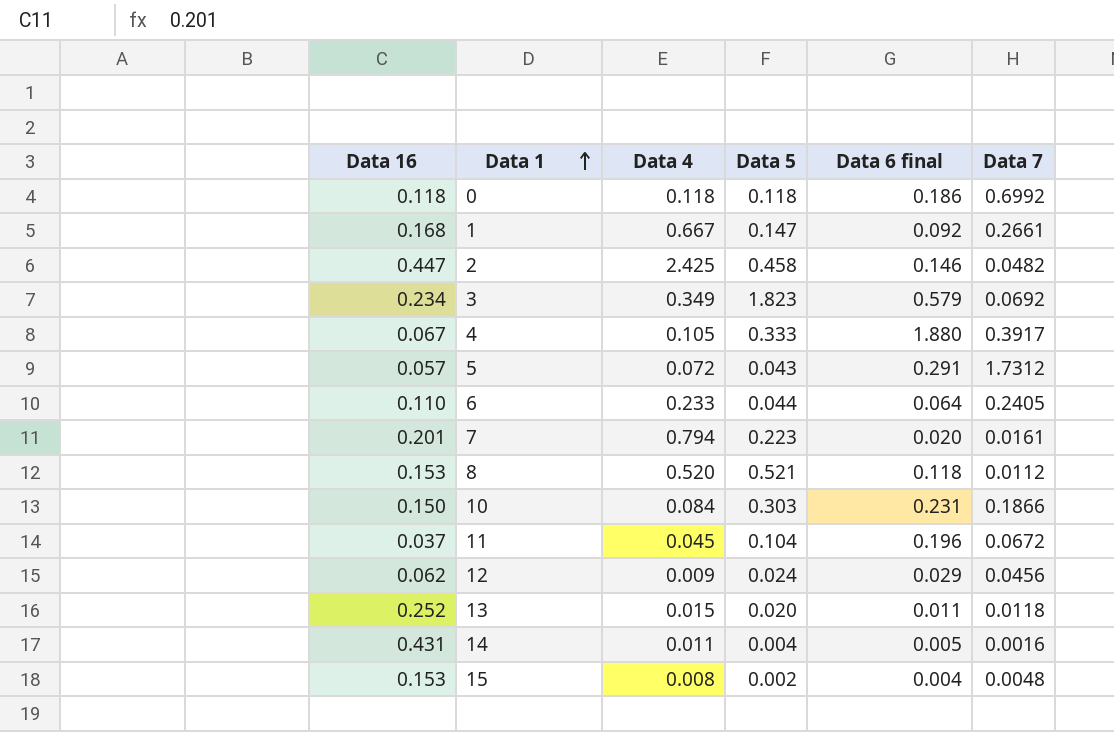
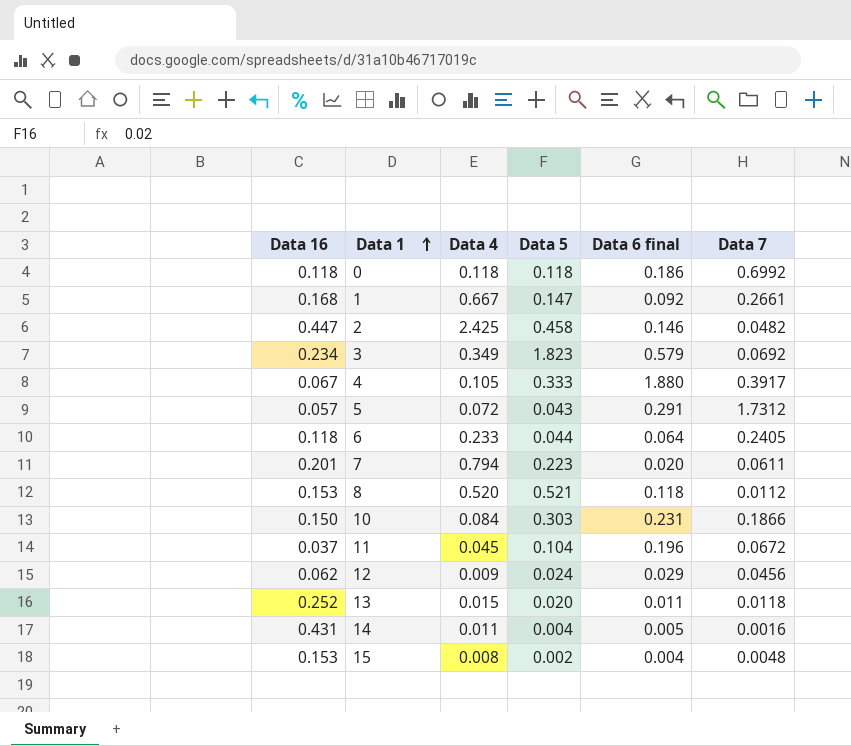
6 | Data 16: 0.110 -> 0.118
7 | Data 7: 0.0161 -> 0.0611

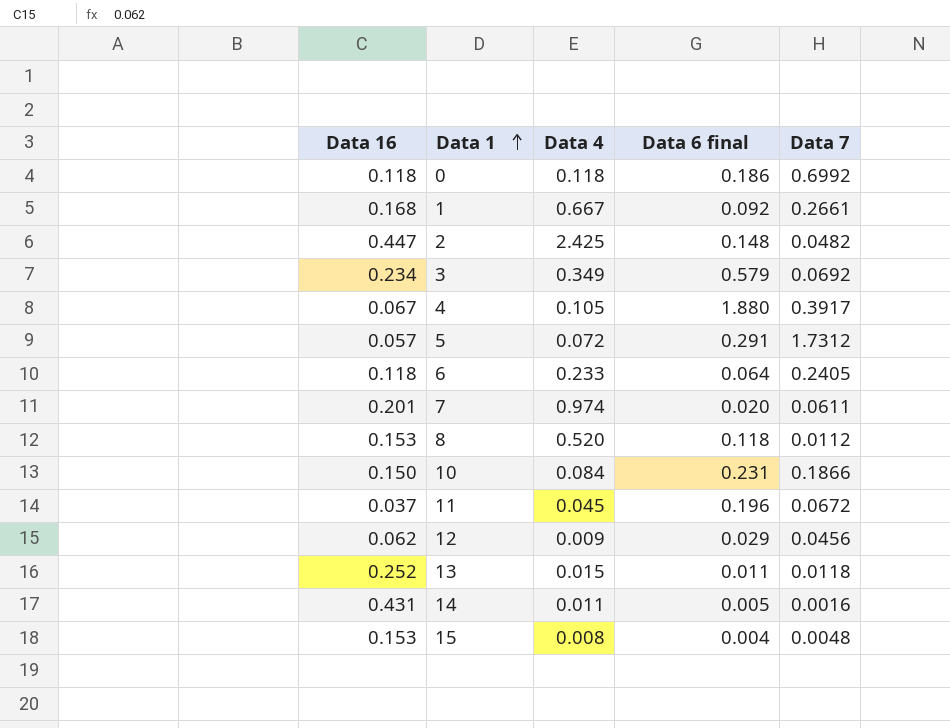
column Data 5 | position: 4 -> none
2 | Data 6 final: 0.146 -> 0.148
7 | Data 4: 0.794 -> 0.974

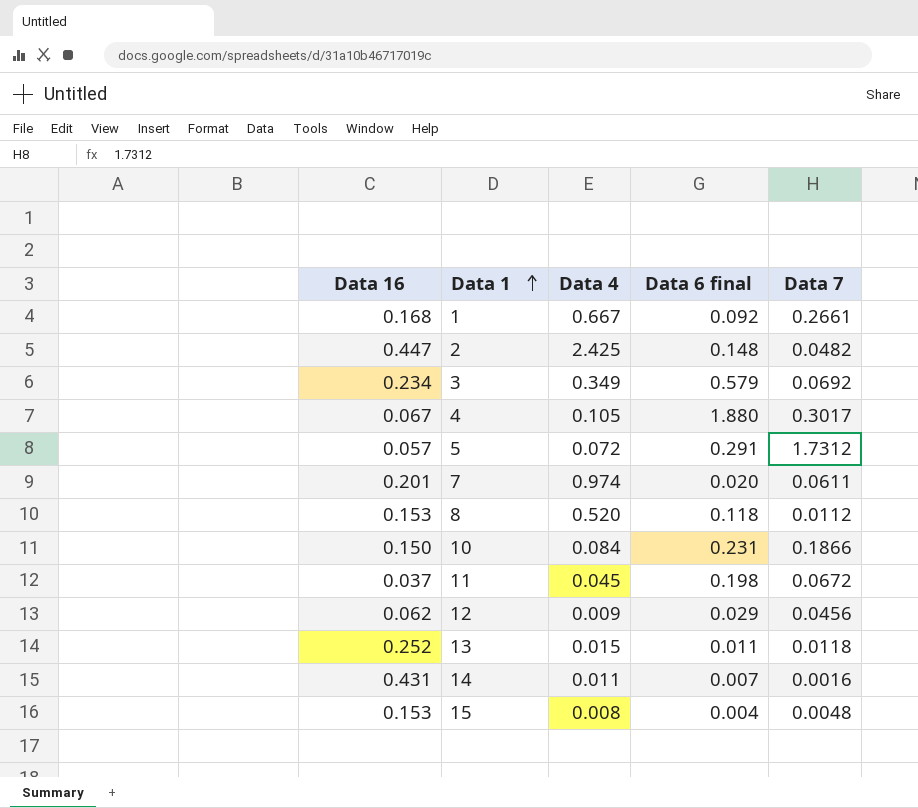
row 0: 0.118 | 0.118 | 0.186 | 0.6992 -> none
row 6: 0.118 | 0.233 | 0.064 | 0.2405 -> none
4 | Data 7: 0.3917 -> 0.3017
11 | Data 6 final: 0.196 -> 0.198
14 | Data 6 final: 0.005 -> 0.007

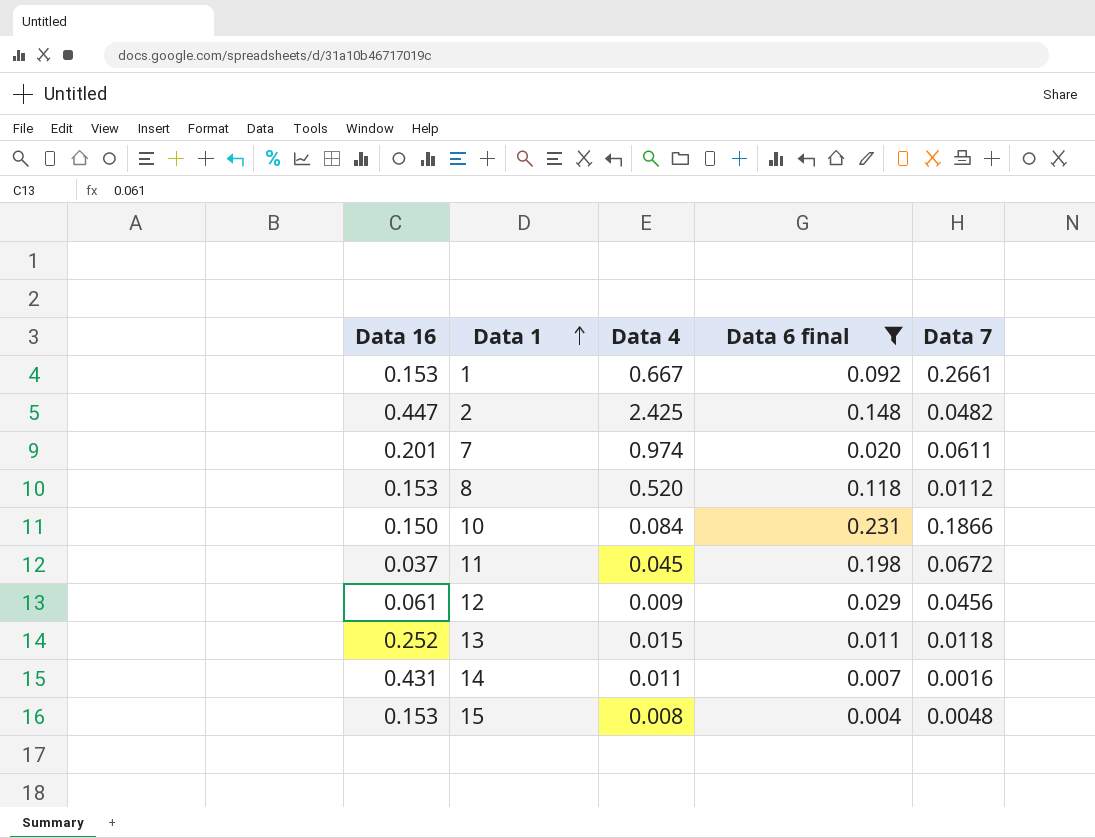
filter: none -> Data 6 final <= 0.231
1 | Data 16: 0.168 -> 0.153
12 | Data 16: 0.062 -> 0.061

